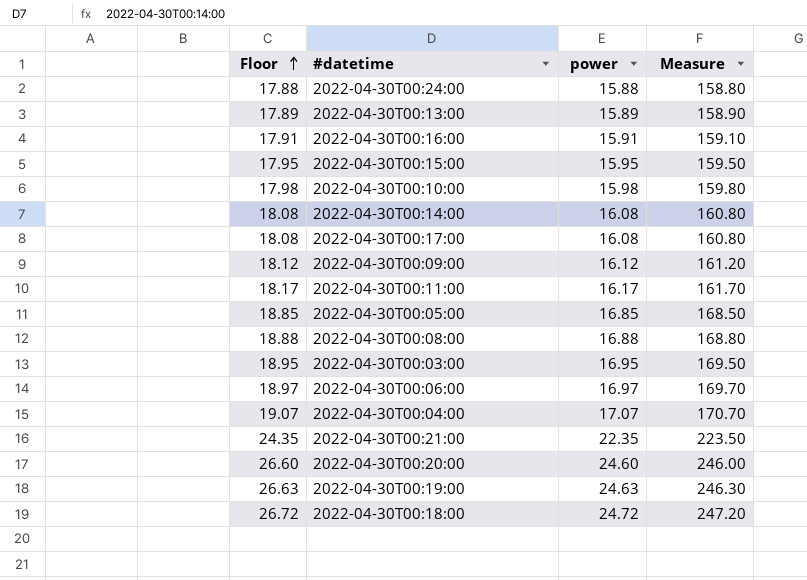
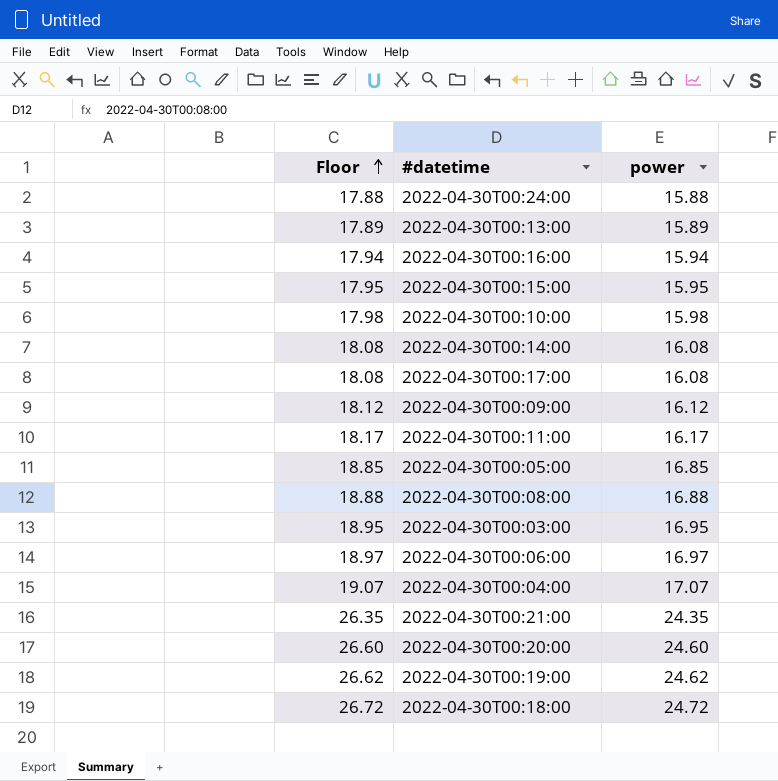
column Measure | formula: [power] * 10 -> none
2022-04-30T00:16:00 | Floor: 17.91 -> 17.94
2022-04-30T00:16:00 | power: 15.91 -> 15.94
2022-04-30T00:21:00 | Floor: 24.35 -> 26.35
2022-04-30T00:21:00 | power: 22.35 -> 24.35
2022-04-30T00:19:00 | Floor: 26.63 -> 26.62
2022-04-30T00:19:00 | power: 24.63 -> 24.62

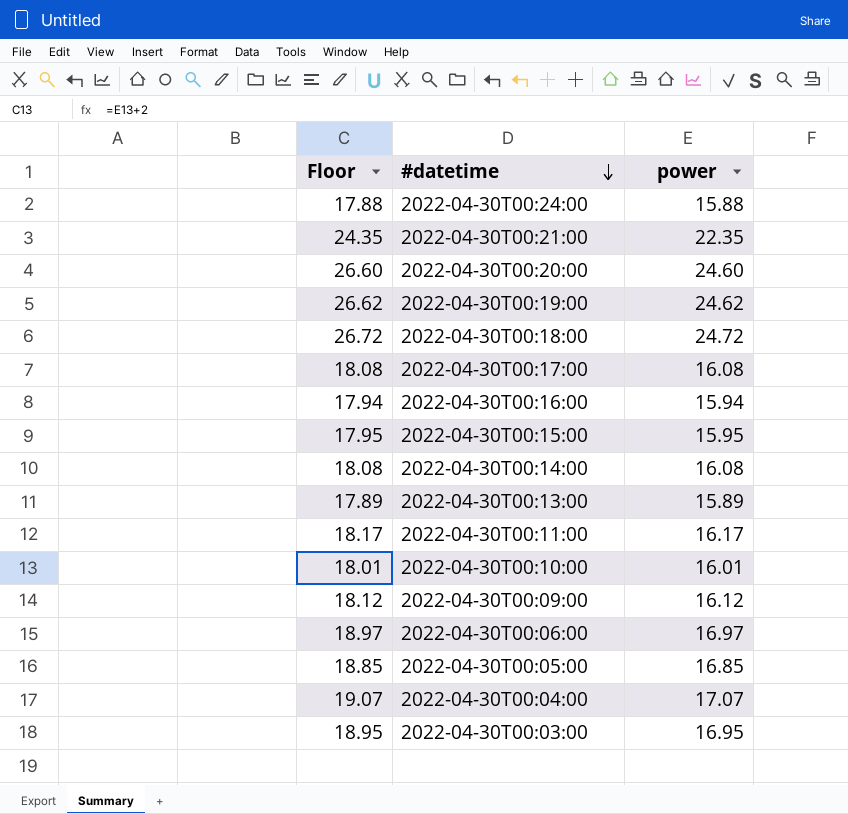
row order: Floor ascending -> #datetime descending
row 2022-04-30T00:08:00: 18.88 | 16.88 -> none
2022-04-30T00:21:00 | Floor: 26.35 -> 24.35
2022-04-30T00:21:00 | power: 24.35 -> 22.35
2022-04-30T00:10:00 | Floor: 17.98 -> 18.01
2022-04-30T00:10:00 | power: 15.98 -> 16.01

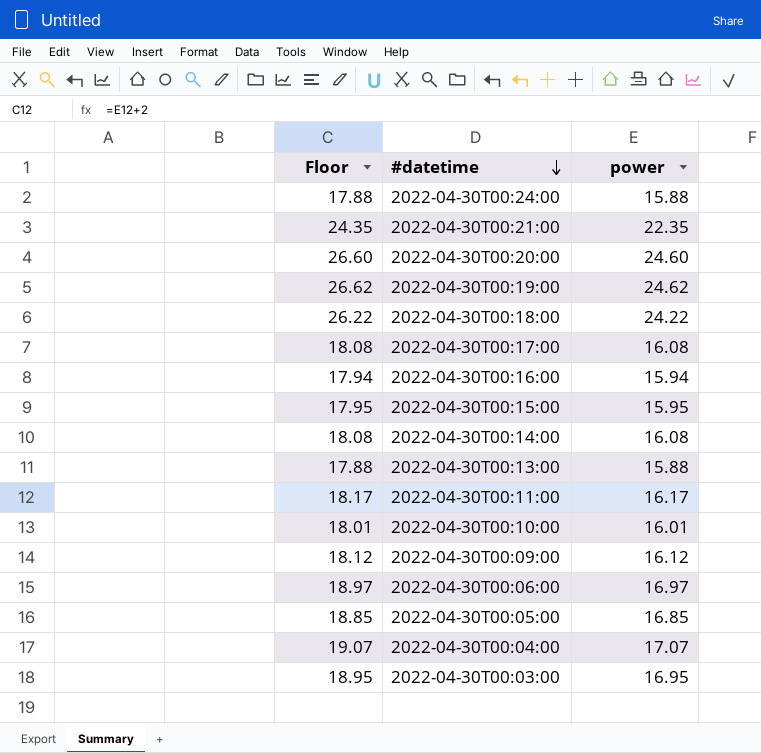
2022-04-30T00:18:00 | Floor: 26.72 -> 26.22
2022-04-30T00:18:00 | power: 24.72 -> 24.22
2022-04-30T00:13:00 | Floor: 17.89 -> 17.88
2022-04-30T00:13:00 | power: 15.89 -> 15.88

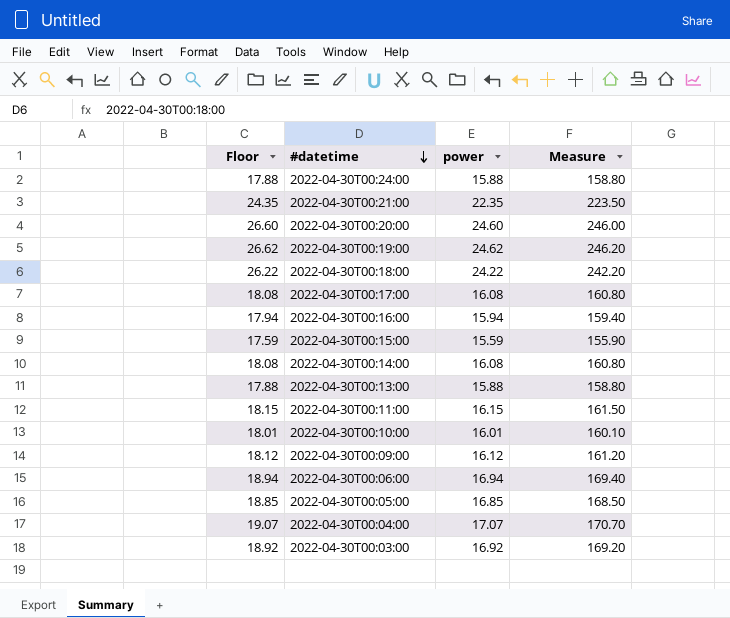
column Measure | formula: none -> [power] * 10
2022-04-30T00:15:00 | Floor: 17.95 -> 17.59
2022-04-30T00:15:00 | power: 15.95 -> 15.59
2022-04-30T00:11:00 | Floor: 18.17 -> 18.15
2022-04-30T00:11:00 | power: 16.17 -> 16.15
2022-04-30T00:06:00 | Floor: 18.97 -> 18.94
2022-04-30T00:06:00 | power: 16.97 -> 16.94
2022-04-30T00:03:00 | Floor: 18.95 -> 18.92
2022-04-30T00:03:00 | power: 16.95 -> 16.92

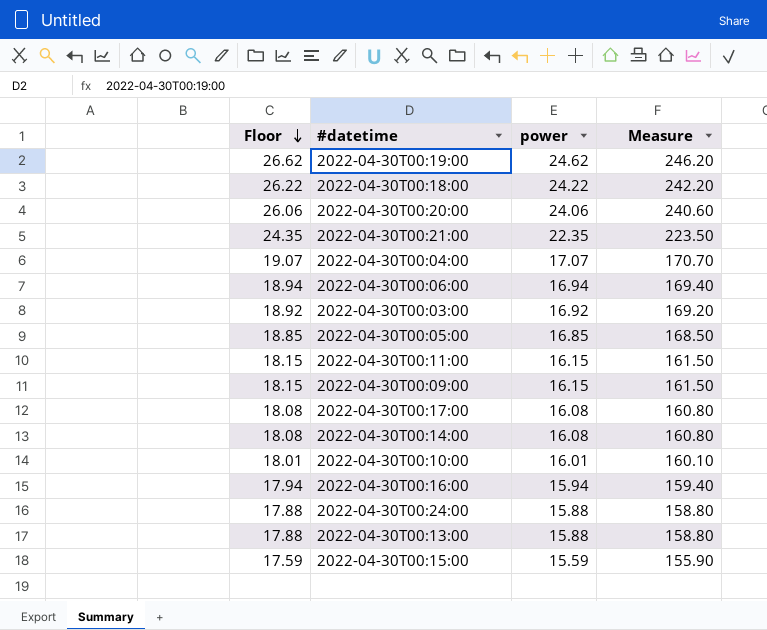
row order: #datetime descending -> Floor descending
2022-04-30T00:20:00 | Floor: 26.60 -> 26.06
2022-04-30T00:20:00 | power: 24.60 -> 24.06
2022-04-30T00:20:00 | Measure: 246.00 -> 240.60
2022-04-30T00:09:00 | Floor: 18.12 -> 18.15
2022-04-30T00:09:00 | power: 16.12 -> 16.15
2022-04-30T00:09:00 | Measure: 161.20 -> 161.50

